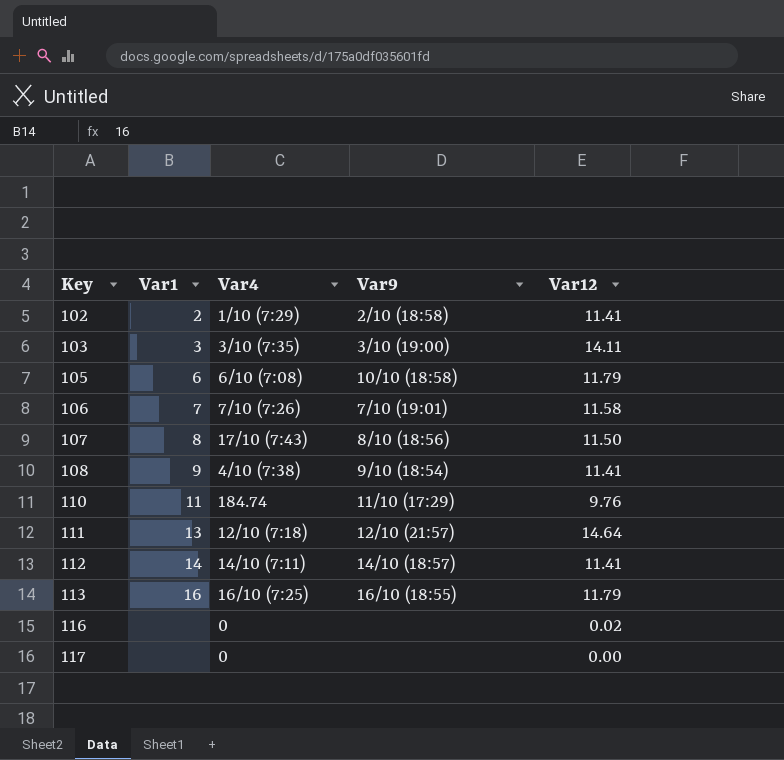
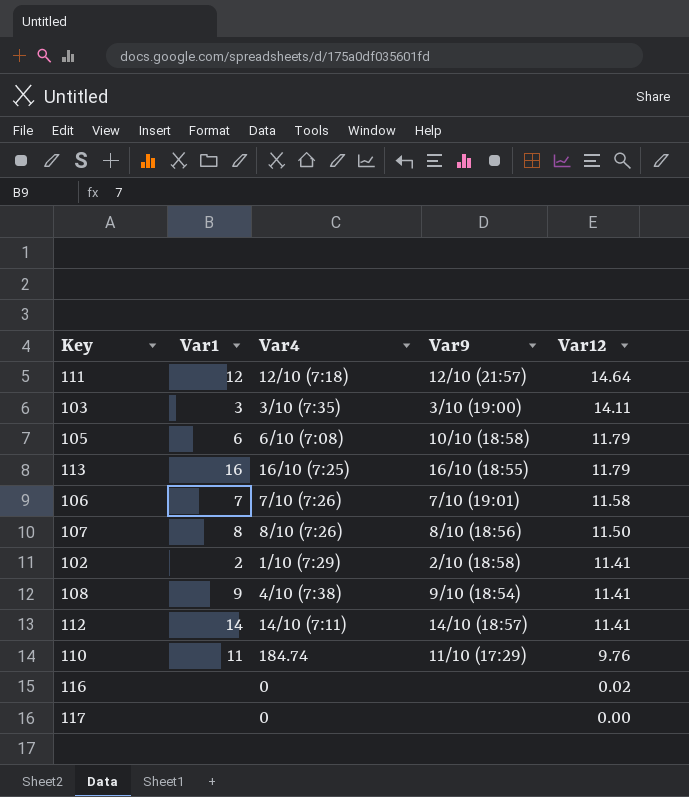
row order: Key ascending -> Var12 descending
111 | Var1: 13 -> 12
107 | Var4: 17/10 (7:43) -> 8/10 (7:26)

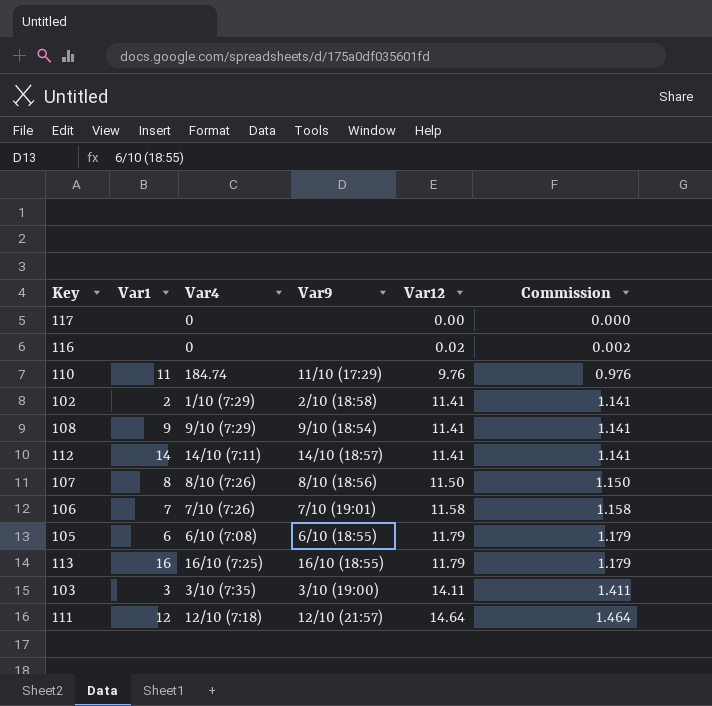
row order: Var12 descending -> Var12 ascending
column Commission | formula: none -> [Var12] * 0.1
108 | Var4: 4/10 (7:38) -> 9/10 (7:29)
105 | Var9: 10/10 (18:58) -> 6/10 (18:55)

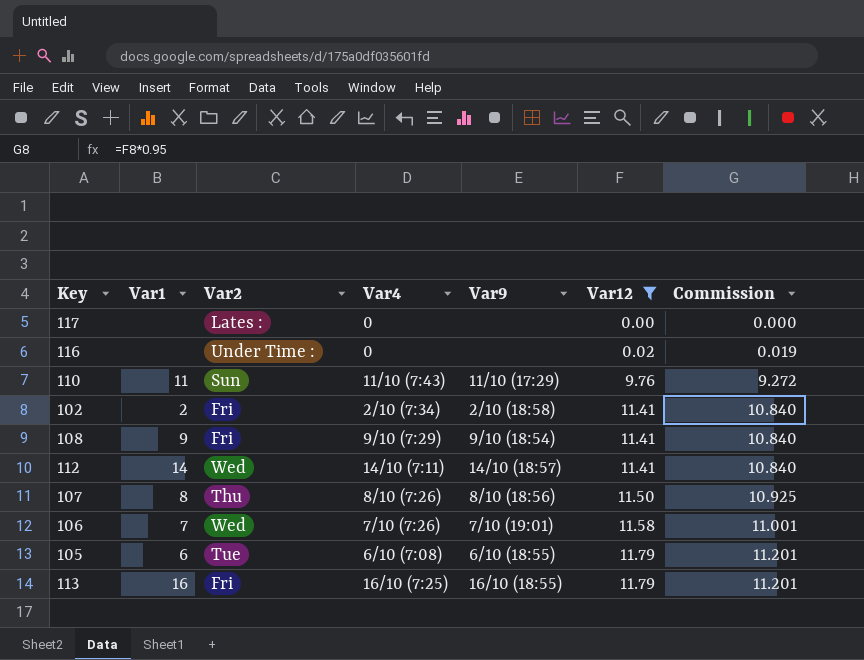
filter: none -> Var12 <= 11.79
column Var2 | position: none -> 3
column Commission | formula: [Var12] * 0.1 -> [Var12] * 0.95
110 | Var4: 184.74 -> 11/10 (7:43)
102 | Var4: 1/10 (7:29) -> 2/10 (7:34)

